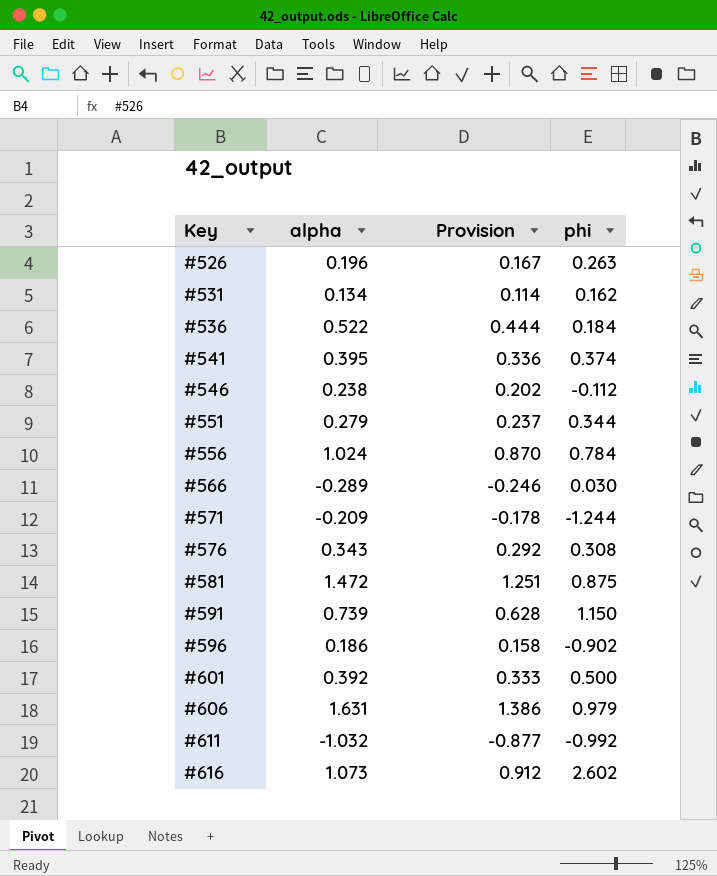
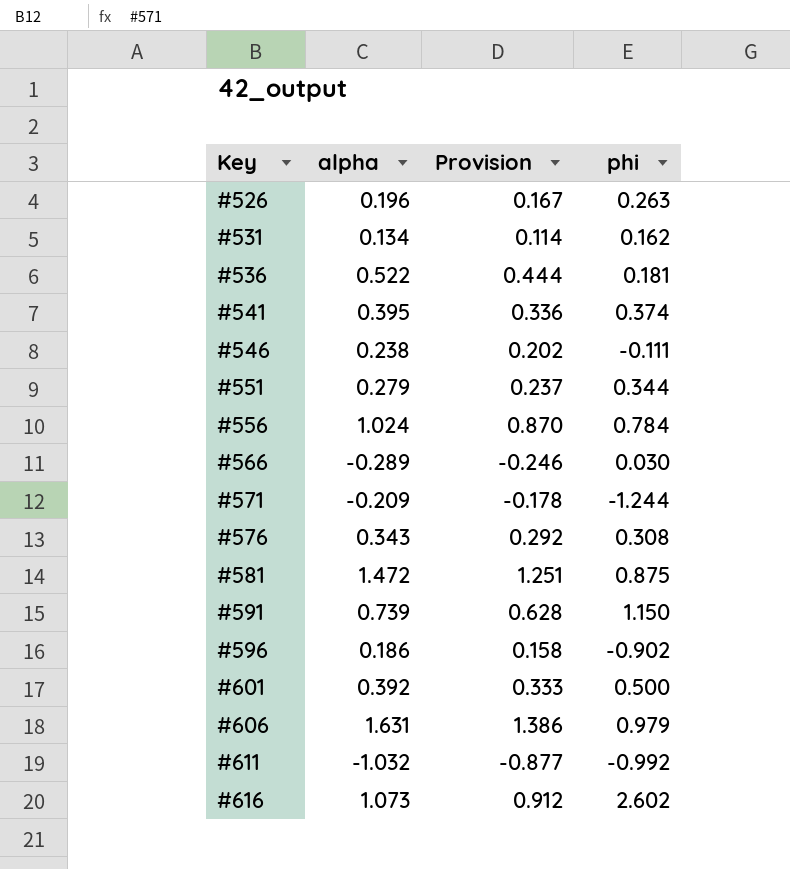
#536 | phi: 0.184 -> 0.181
#546 | phi: -0.112 -> -0.111

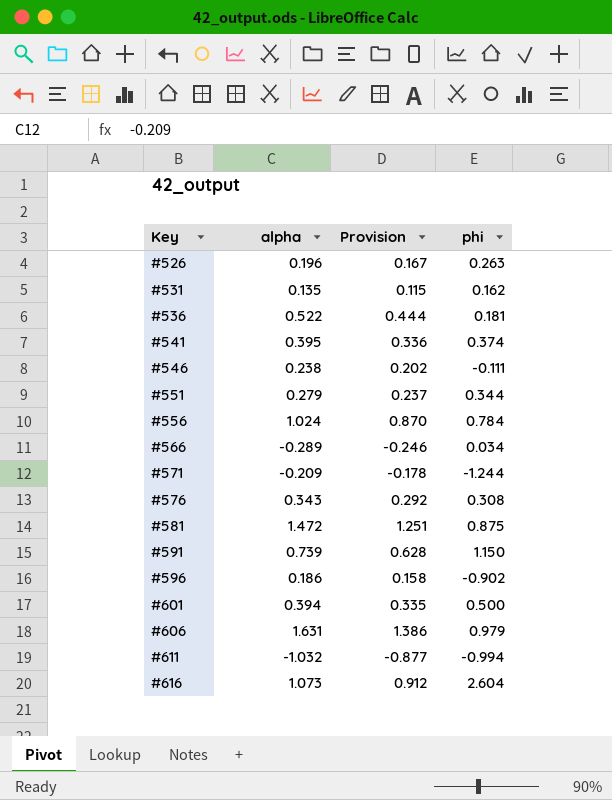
#531 | alpha: 0.134 -> 0.135
#531 | Provision: 0.114 -> 0.115
#566 | phi: 0.030 -> 0.034
#601 | alpha: 0.392 -> 0.394
#601 | Provision: 0.333 -> 0.335
#611 | phi: -0.992 -> -0.994
#616 | phi: 2.602 -> 2.604

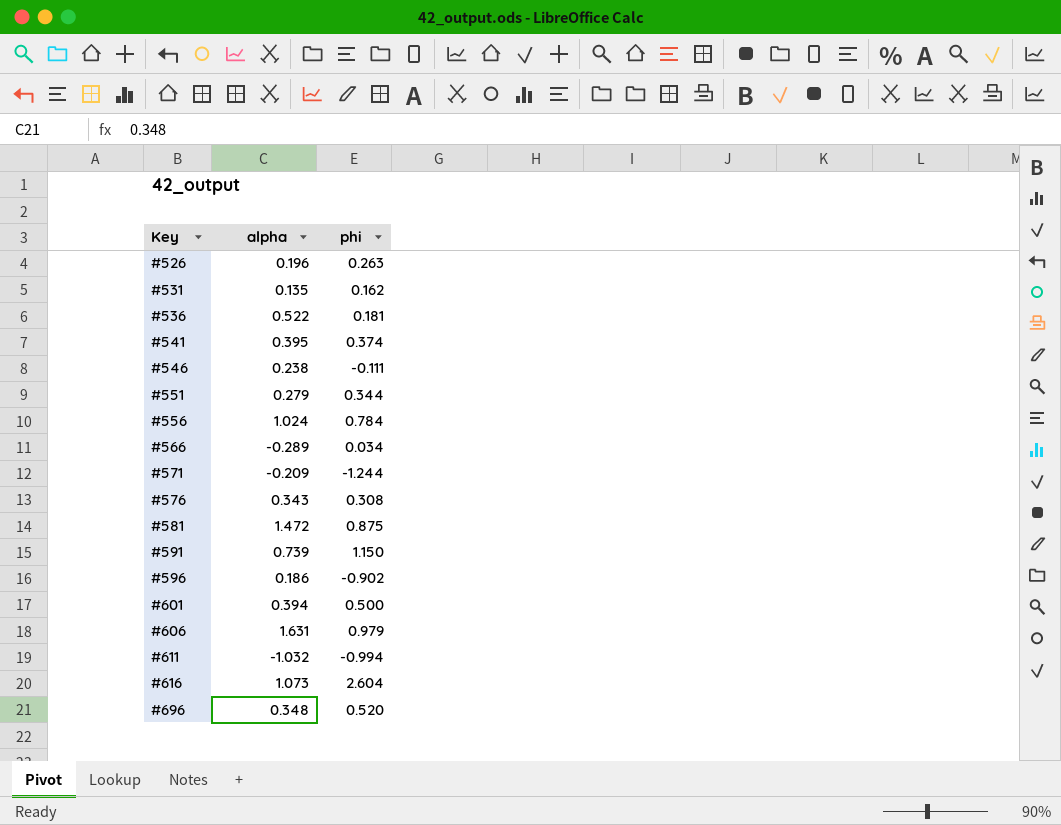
column Provision | formula: [alpha] * 0.85 -> none
row #696: none -> 0.348 | 0.520

